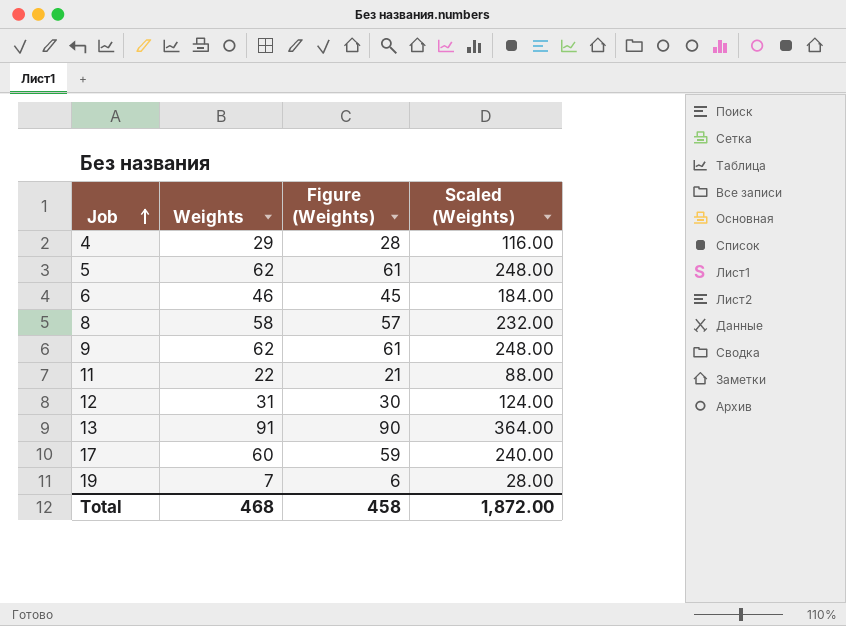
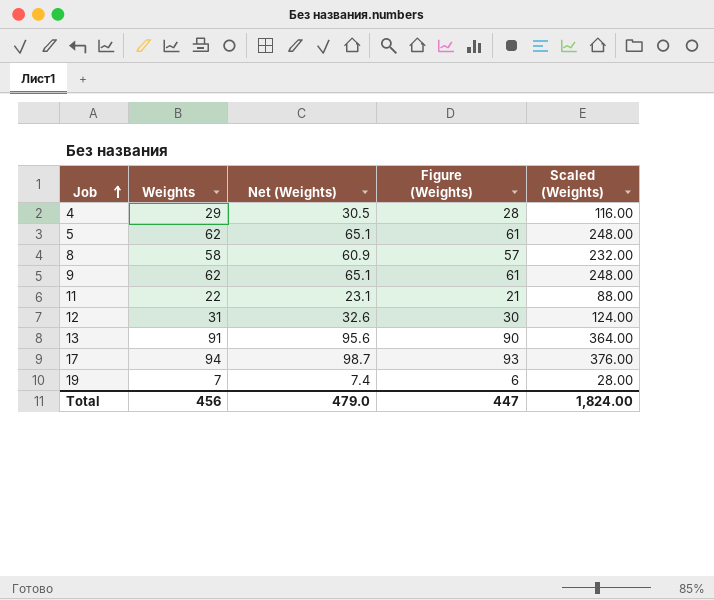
column Net (Weights) | formula: none -> [Weights] * 1.05
row 6: 46 | 45 | 184.00 -> none
17 | Weights: 60 -> 94
17 | Figure (Weights): 59 -> 93
17 | Scaled (Weights): 240.00 -> 376.00
Total | Weights: 468 -> 456
Total | Figure (Weights): 458 -> 447
Total | Scaled (Weights): 1,872.00 -> 1,824.00

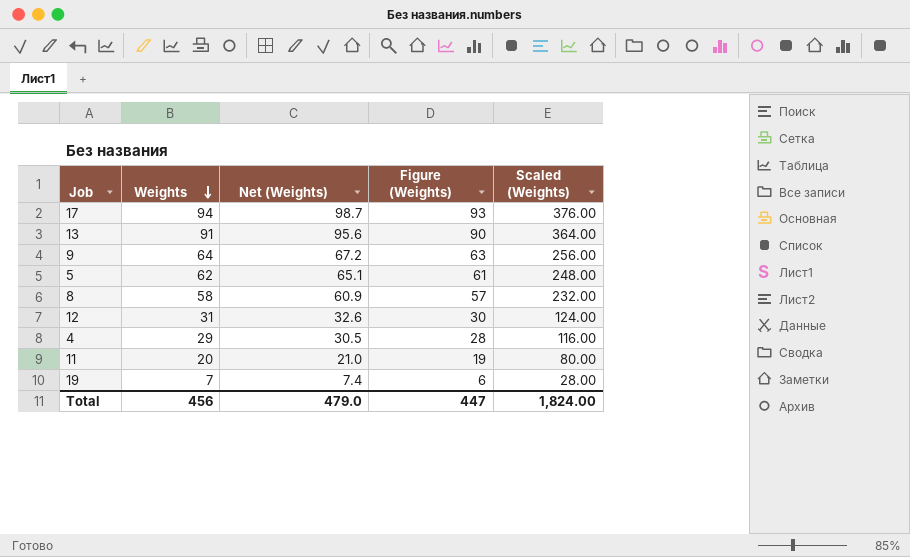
row order: Job ascending -> Weights descending
9 | Weights: 62 -> 64
9 | Net (Weights): 65.1 -> 67.2
9 | Figure (Weights): 61 -> 63
9 | Scaled (Weights): 248.00 -> 256.00
11 | Weights: 22 -> 20
11 | Net (Weights): 23.1 -> 21.0
11 | Figure (Weights): 21 -> 19
11 | Scaled (Weights): 88.00 -> 80.00

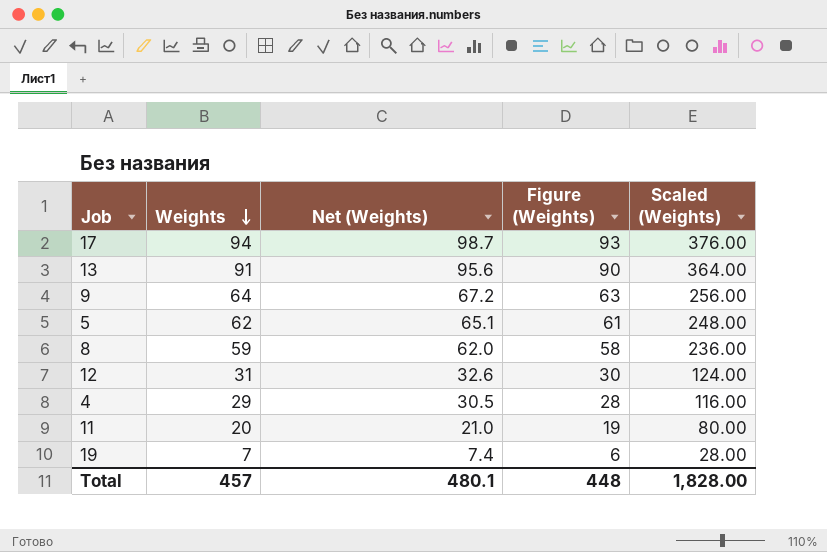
8 | Weights: 58 -> 59
8 | Net (Weights): 60.9 -> 62.0
8 | Figure (Weights): 57 -> 58
8 | Scaled (Weights): 232.00 -> 236.00
Total | Weights: 456 -> 457
Total | Net (Weights): 479.0 -> 480.1
Total | Figure (Weights): 447 -> 448
Total | Scaled (Weights): 1,824.00 -> 1,828.00

